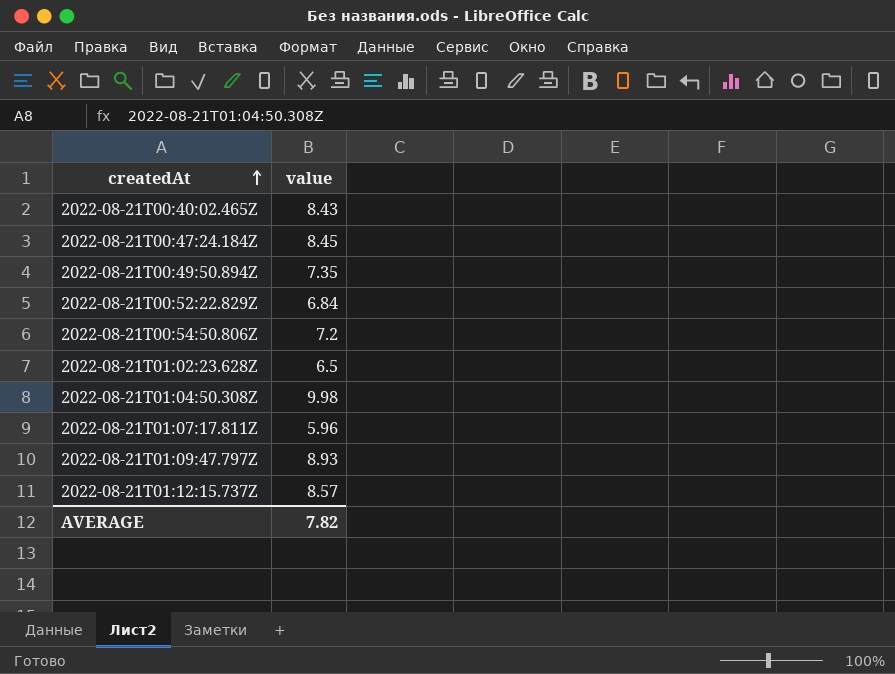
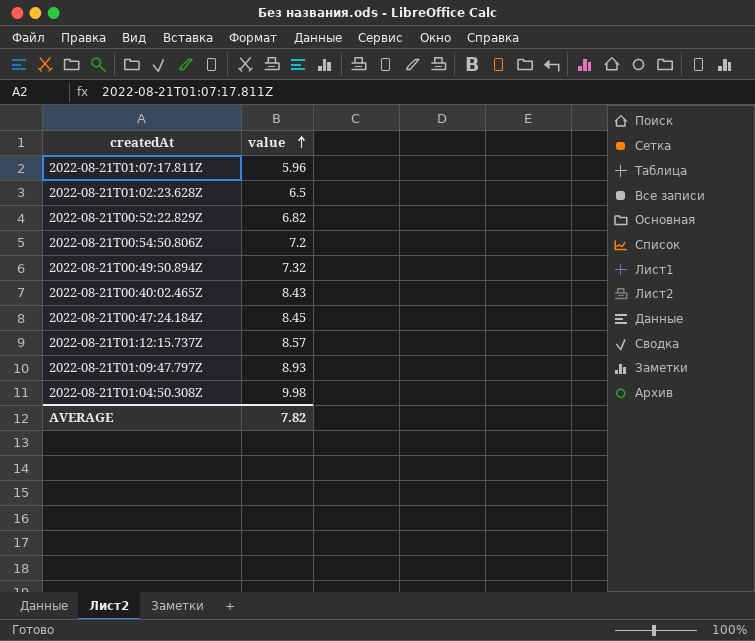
row order: createdAt ascending -> value ascending
2022-08-21T00:52:22.829Z | value: 6.84 -> 6.82
2022-08-21T00:49:50.894Z | value: 7.35 -> 7.32

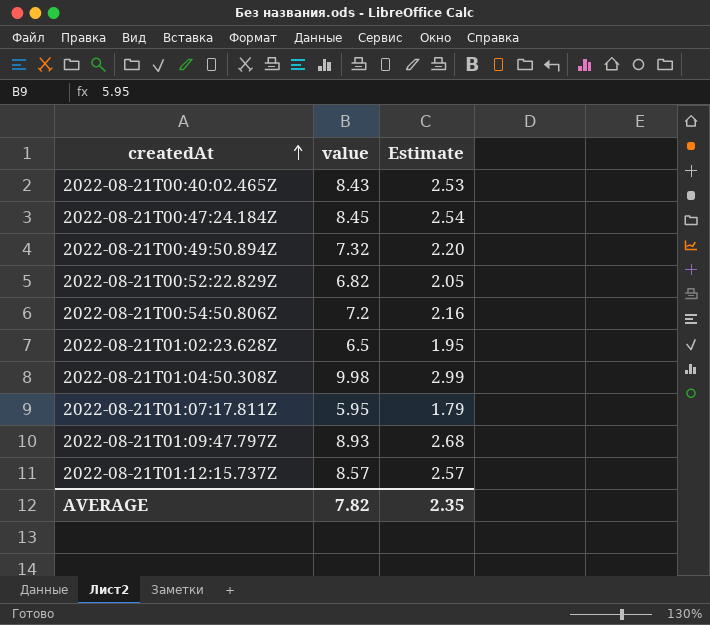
row order: value ascending -> createdAt ascending
column Estimate | formula: none -> [value] * 0.3
2022-08-21T01:07:17.811Z | value: 5.96 -> 5.95

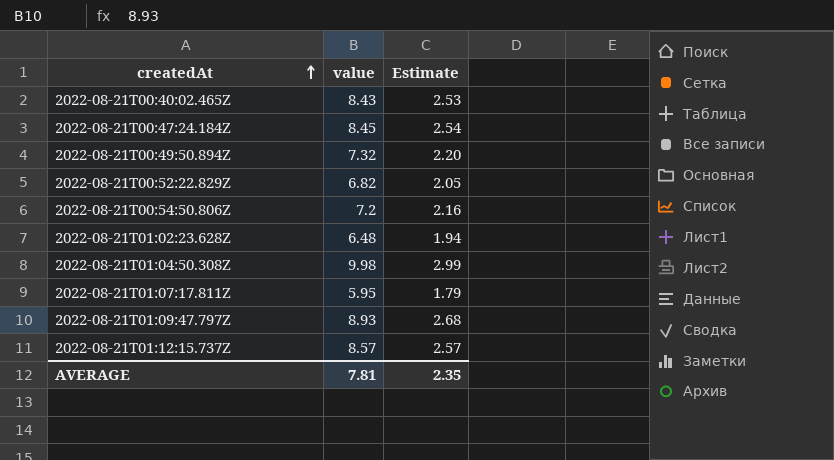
2022-08-21T01:02:23.628Z | value: 6.5 -> 6.48
2022-08-21T01:02:23.628Z | Estimate: 1.95 -> 1.94
AVERAGE | value: 7.82 -> 7.81

